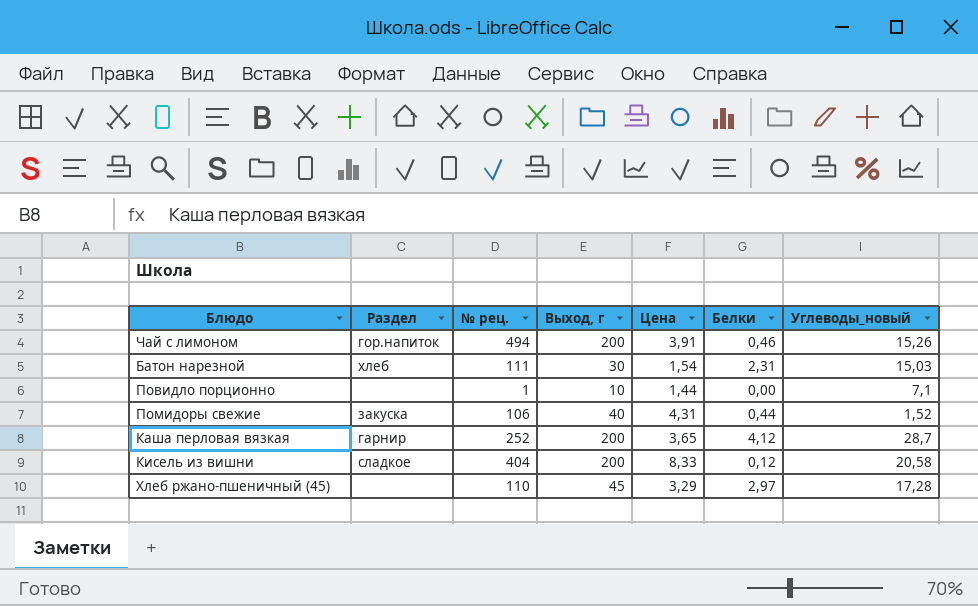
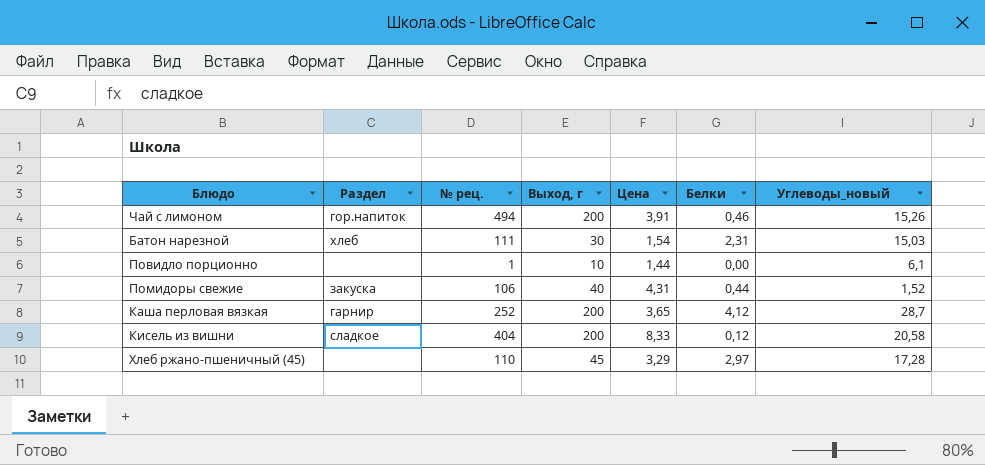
Повидло порционно | Углеводы_новый: 7,1 -> 6,1

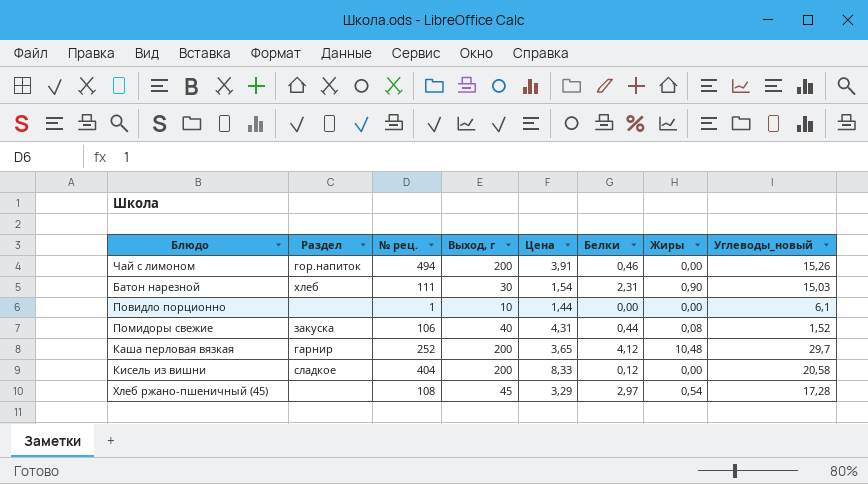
column Жиры | position: none -> 7
Каша перловая вязкая | Углеводы_новый: 28,7 -> 29,7
Хлеб ржано-пшеничный (45) | № рец.: 110 -> 108

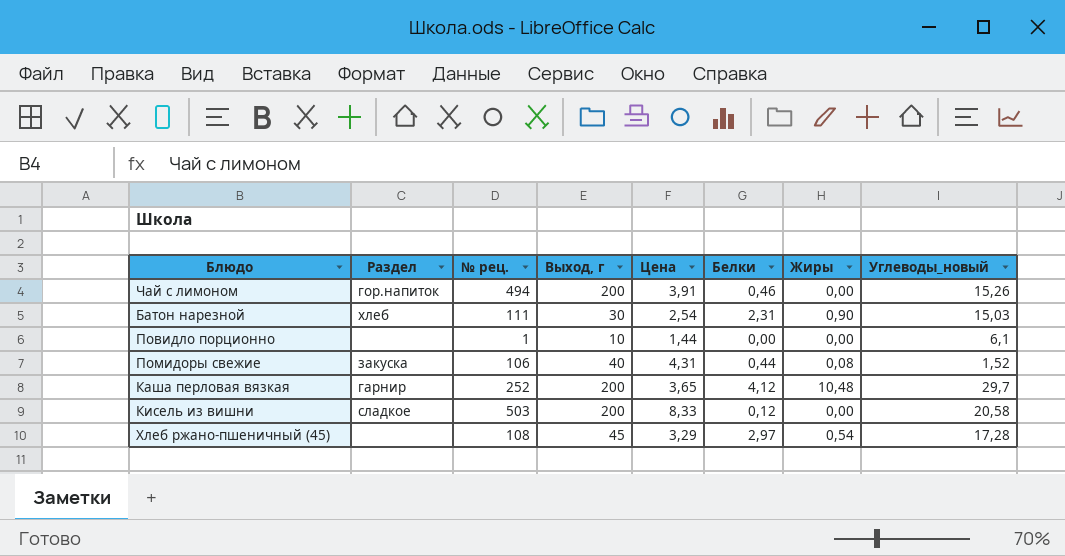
Батон нарезной | Цена: 1,54 -> 2,54
Кисель из вишни | № рец.: 404 -> 503

